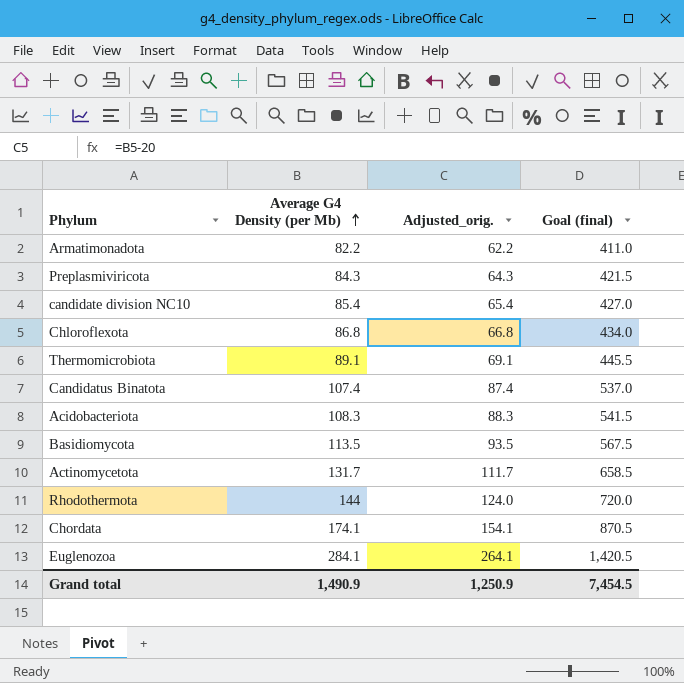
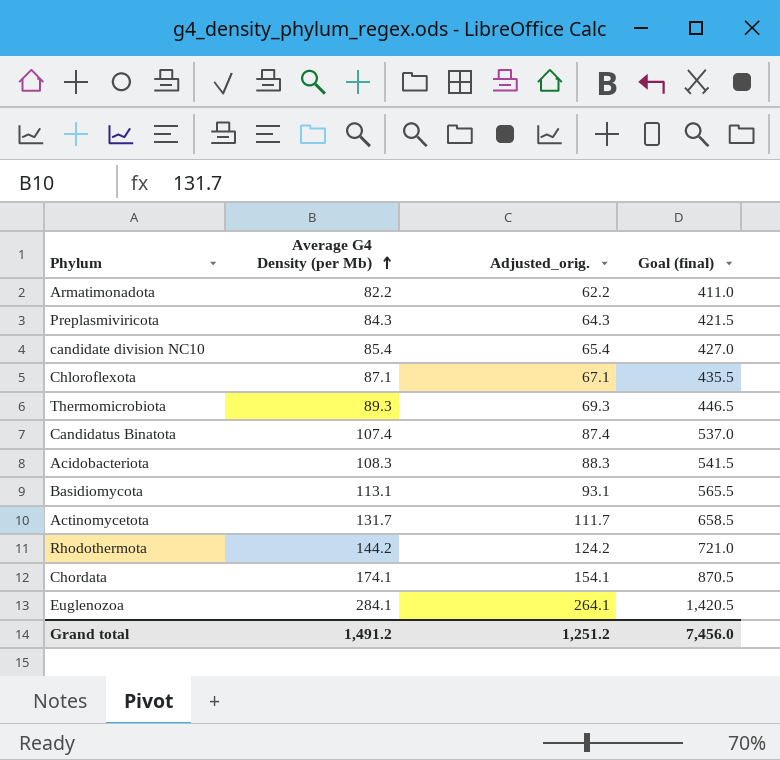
Chloroflexota | Average G4 Density (per Mb): 86.8 -> 87.1
Chloroflexota | Adjusted_orig.: 66.8 -> 67.1
Chloroflexota | Goal (final): 434.0 -> 435.5
Thermomicrobiota | Average G4 Density (per Mb): 89.1 -> 89.3
Thermomicrobiota | Adjusted_orig.: 69.1 -> 69.3
Thermomicrobiota | Goal (final): 445.5 -> 446.5
Basidiomycota | Average G4 Density (per Mb): 113.5 -> 113.1
Basidiomycota | Adjusted_orig.: 93.5 -> 93.1
Basidiomycota | Goal (final): 567.5 -> 565.5
Rhodothermota | Average G4 Density (per Mb): 144 -> 144.2
Rhodothermota | Adjusted_orig.: 124.0 -> 124.2
Rhodothermota | Goal (final): 720.0 -> 721.0
Grand total | Average G4 Density (per Mb): 1,490.9 -> 1,491.2
Grand total | Adjusted_orig.: 1,250.9 -> 1,251.2
Grand total | Goal (final): 7,454.5 -> 7,456.0

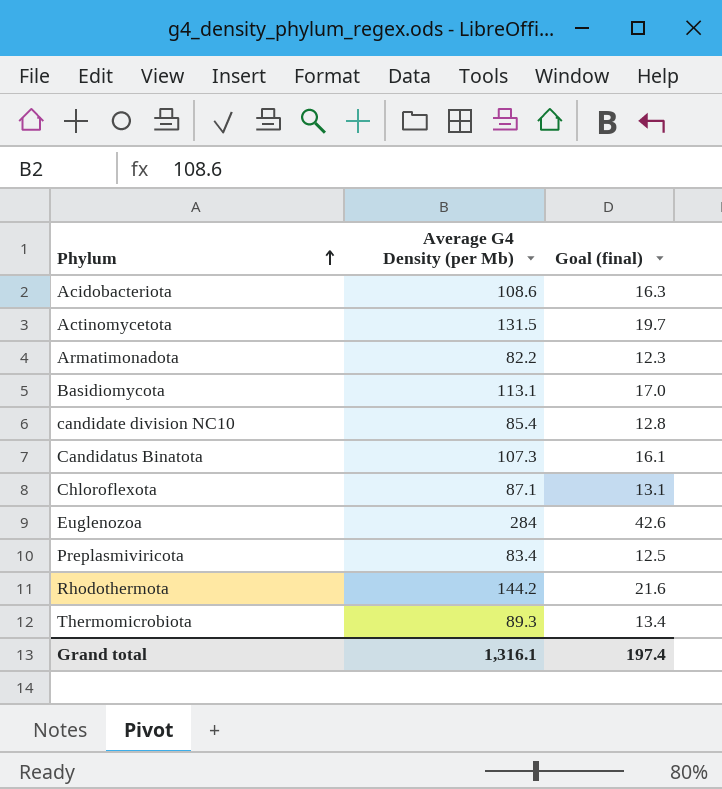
row order: Average G4 Density (per Mb) ascending -> Phylum ascending
column Adjusted_orig. | formula: [Average G4 Density (per Mb)] - 20 -> none
column Goal (final) | formula: [Average G4 Density (per Mb)] * 5 -> [Average G4 Density (per Mb)] * 0.15
row Chordata: 174.1 | 154.1 | 870.5 -> none
Acidobacteriota | Average G4 Density (per Mb): 108.3 -> 108.6
Actinomycetota | Average G4 Density (per Mb): 131.7 -> 131.5
Candidatus Binatota | Average G4 Density (per Mb): 107.4 -> 107.3
Euglenozoa | Average G4 Density (per Mb): 284.1 -> 284
Preplasmiviricota | Average G4 Density (per Mb): 84.3 -> 83.4
Grand total | Average G4 Density (per Mb): 1,491.2 -> 1,316.1
Grand total | Goal (final): 7,456.0 -> 197.4

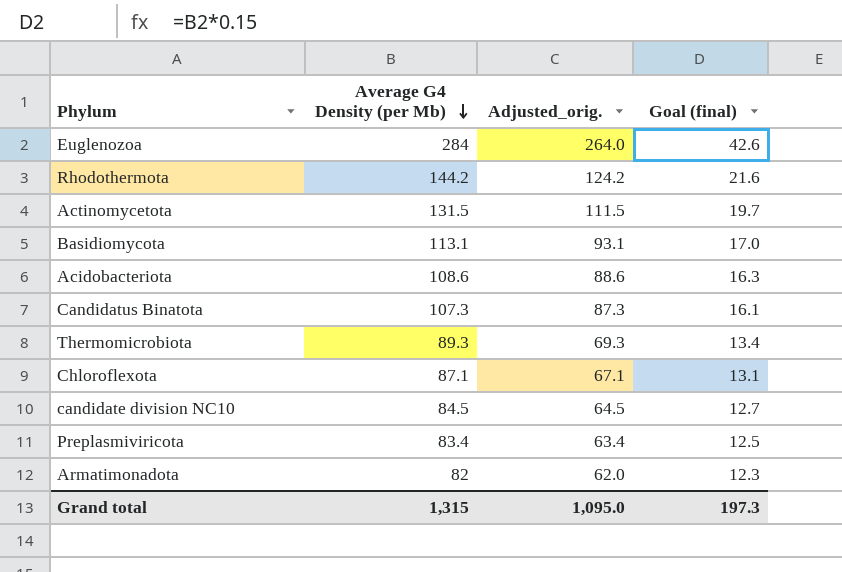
row order: Phylum ascending -> Average G4 Density (per Mb) descending
column Adjusted_orig. | formula: none -> [Average G4 Density (per Mb)] - 20
candidate division NC10 | Average G4 Density (per Mb): 85.4 -> 84.5
candidate division NC10 | Goal (final): 12.8 -> 12.7
Armatimonadota | Average G4 Density (per Mb): 82.2 -> 82
Grand total | Average G4 Density (per Mb): 1,316.1 -> 1,315
Grand total | Goal (final): 197.4 -> 197.3

